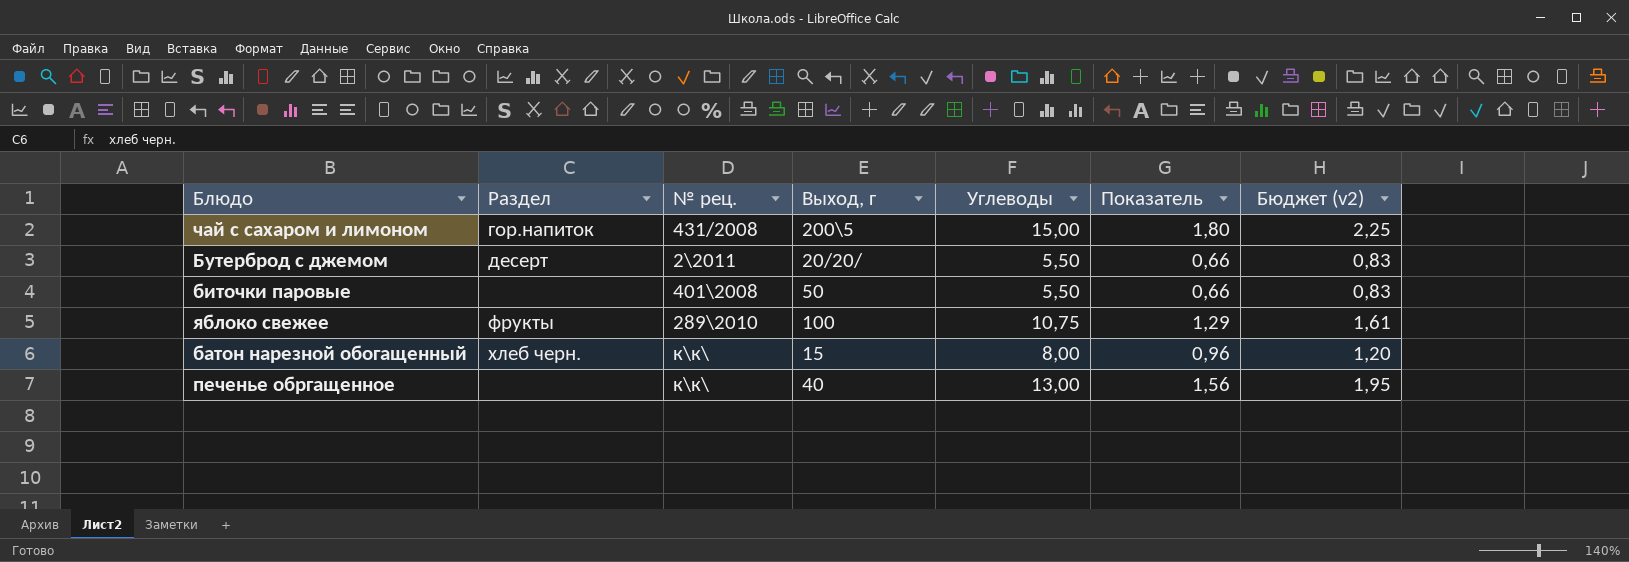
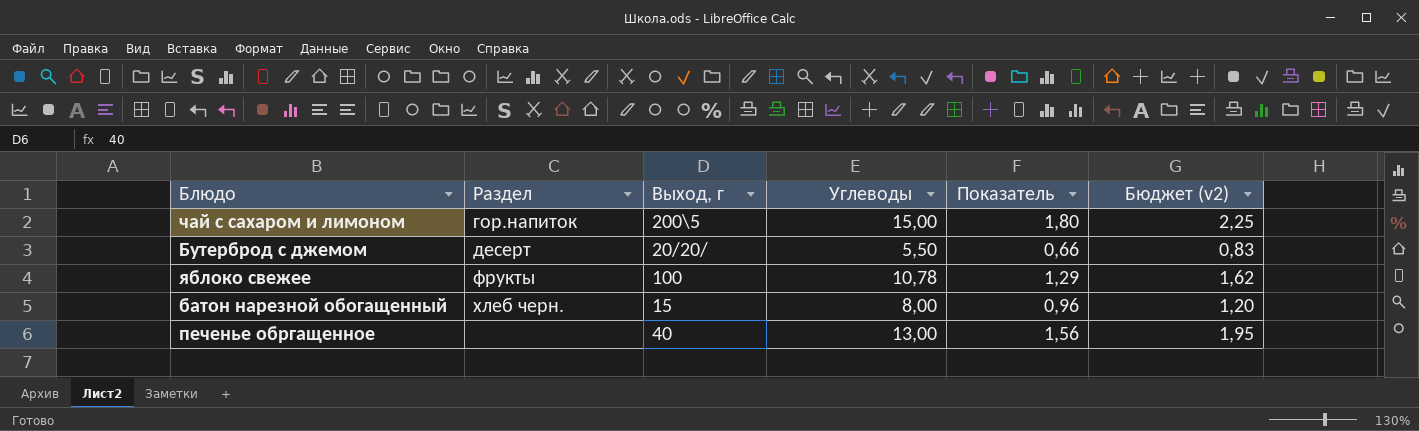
column № рец. | position: 3 -> none
row биточки паровые: none | 401\2008 | 50 | 5,50 | 0,66 | 0,83 -> none
яблоко свежее | Углеводы: 10,75 -> 10,78
яблоко свежее | Бюджет (v2): 1,61 -> 1,62

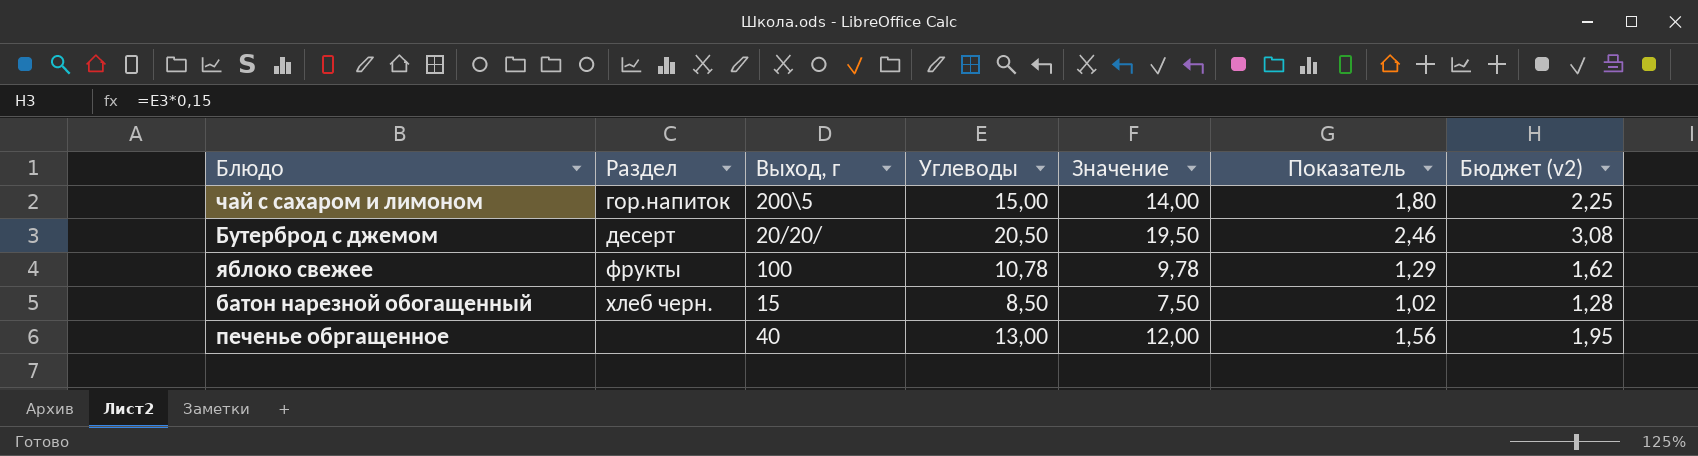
column Значение | formula: none -> [Углеводы] - 1
Бутерброд с джемом | Углеводы: 5,50 -> 20,50
Бутерброд с джемом | Показатель: 0,66 -> 2,46
Бутерброд с джемом | Бюджет (v2): 0,83 -> 3,08
батон нарезной обогащенный | Углеводы: 8,00 -> 8,50
батон нарезной обогащенный | Показатель: 0,96 -> 1,02
батон нарезной обогащенный | Бюджет (v2): 1,20 -> 1,28

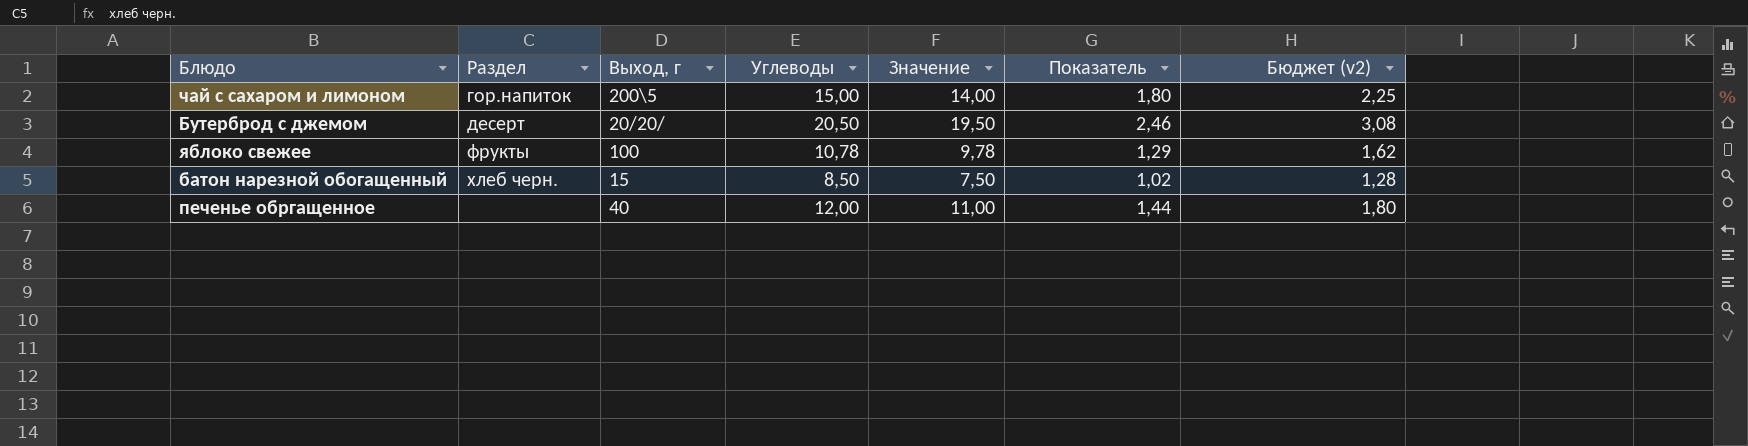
печенье обргащенное | Углеводы: 13,00 -> 12,00
печенье обргащенное | Значение: 12,00 -> 11,00
печенье обргащенное | Показатель: 1,56 -> 1,44
печенье обргащенное | Бюджет (v2): 1,95 -> 1,80

